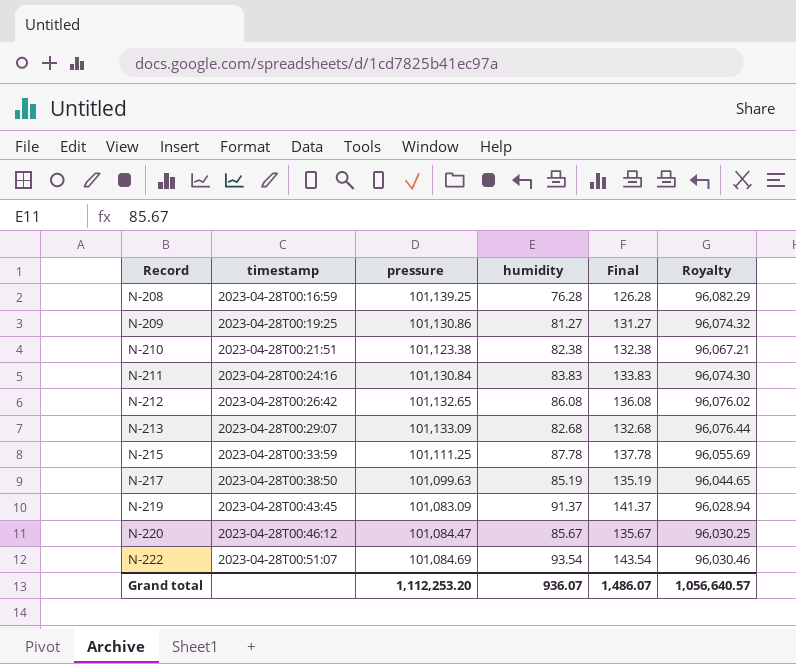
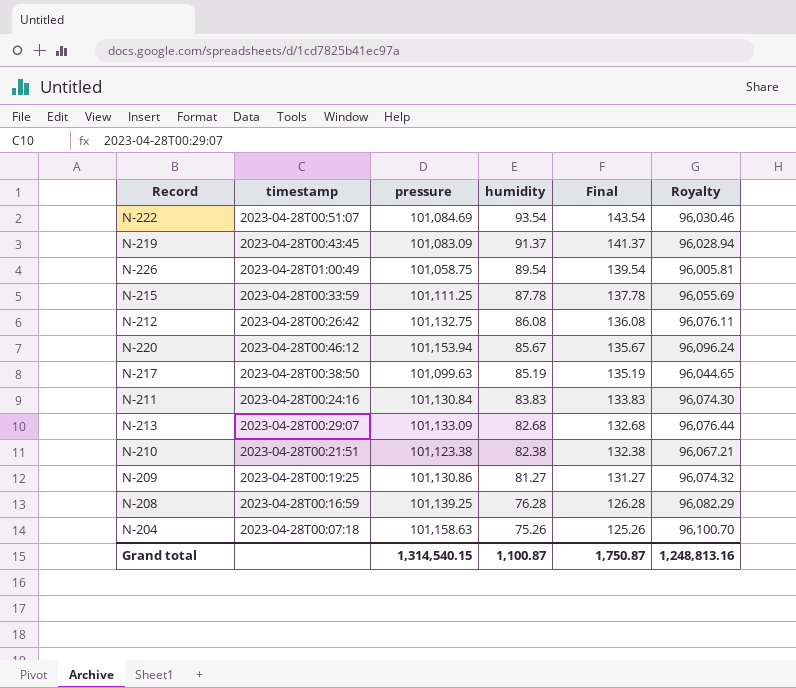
row order: Record ascending -> humidity descending
row N-226: none -> 2023-04-28T01:00:49 | 101,058.75 | 89.54 | 139.54 | 96,005.81
N-212 | pressure: 101,132.65 -> 101,132.75
N-212 | Royalty: 96,076.02 -> 96,076.11
N-220 | pressure: 101,084.47 -> 101,153.94
N-220 | Royalty: 96,030.25 -> 96,096.24
row N-204: none -> 2023-04-28T00:07:18 | 101,158.63 | 75.26 | 125.26 | 96,100.70
Grand total | pressure: 1,112,253.20 -> 1,314,540.15
Grand total | humidity: 936.07 -> 1,100.87
Grand total | Final: 1,486.07 -> 1,750.87
Grand total | Royalty: 1,056,640.57 -> 1,248,813.16

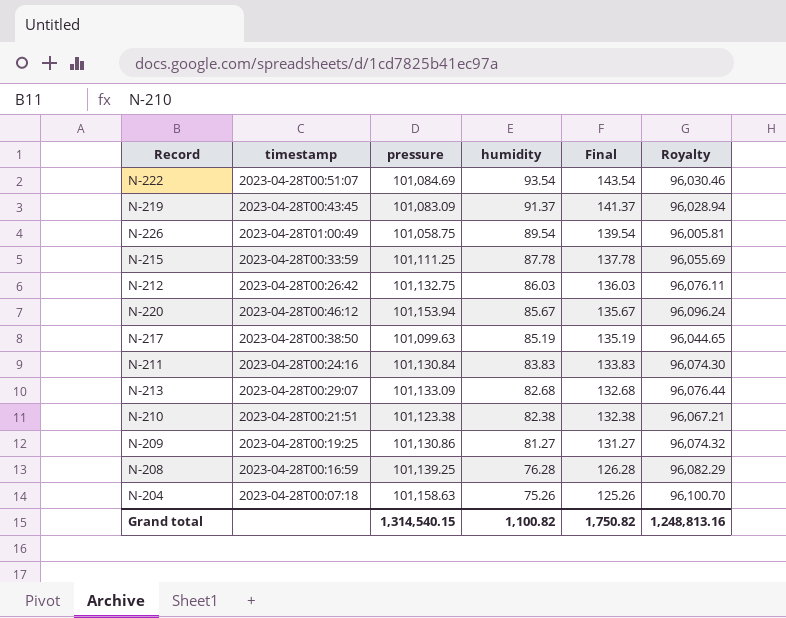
N-212 | humidity: 86.08 -> 86.03
N-212 | Final: 136.08 -> 136.03
Grand total | humidity: 1,100.87 -> 1,100.82
Grand total | Final: 1,750.87 -> 1,750.82

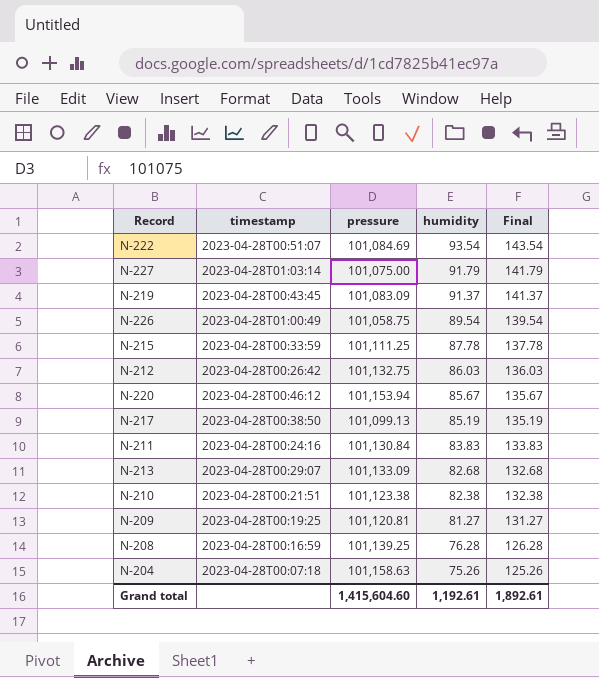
column Royalty | formula: [pressure] * 0.95 -> none
row N-227: none -> 2023-04-28T01:03:14 | 101,075.00 | 91.79 | 141.79
N-217 | pressure: 101,099.63 -> 101,099.13
N-209 | pressure: 101,130.86 -> 101,120.81
Grand total | pressure: 1,314,540.15 -> 1,415,604.60
Grand total | humidity: 1,100.82 -> 1,192.61
Grand total | Final: 1,750.82 -> 1,892.61

